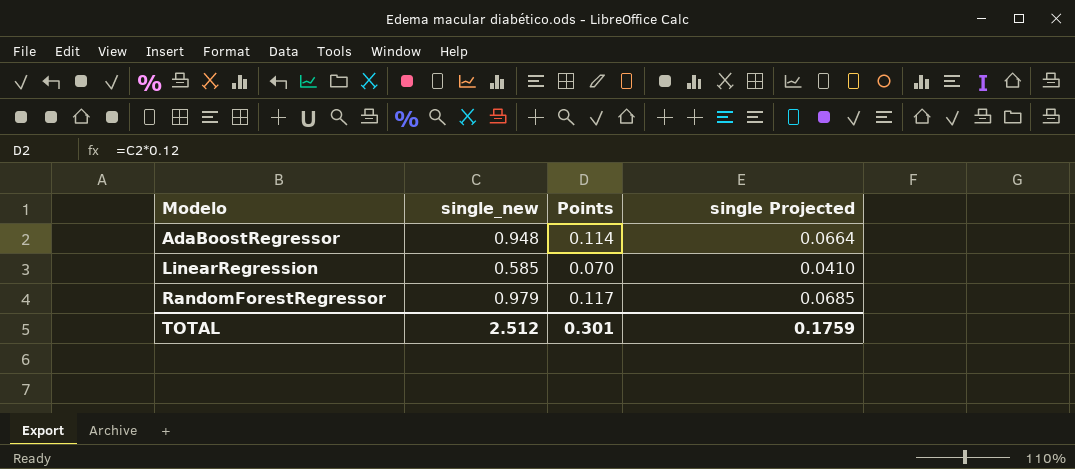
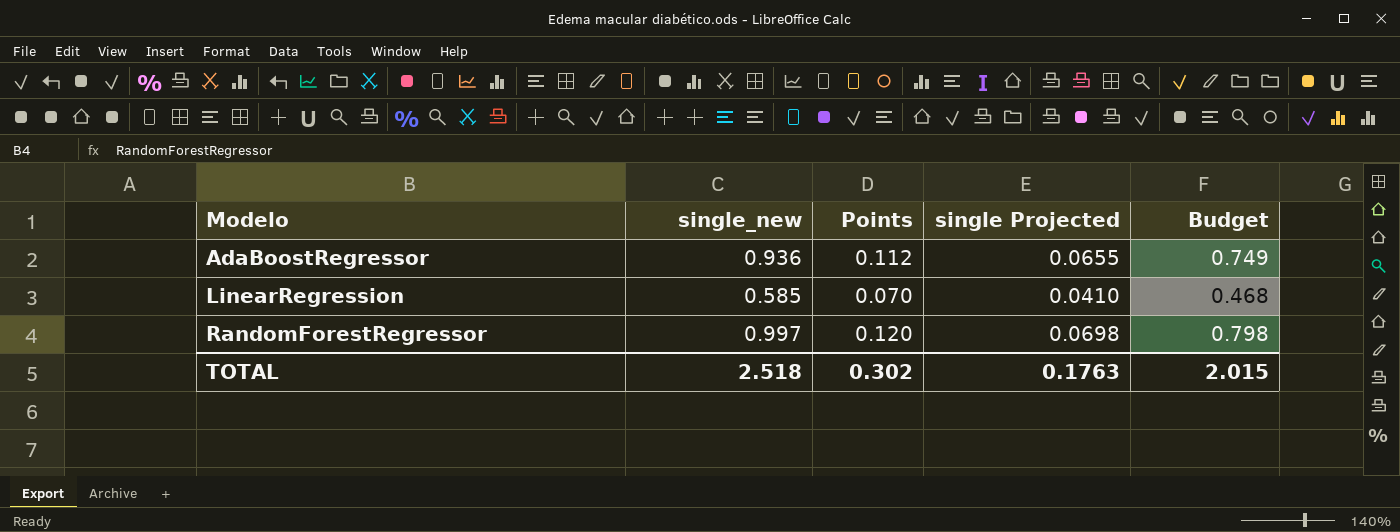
column Budget | formula: none -> [single_new] * 0.8
AdaBoostRegressor | single_new: 0.948 -> 0.936
AdaBoostRegressor | Points: 0.114 -> 0.112
AdaBoostRegressor | single Projected: 0.0664 -> 0.0655
RandomForestRegressor | single_new: 0.979 -> 0.997
RandomForestRegressor | Points: 0.117 -> 0.120
RandomForestRegressor | single Projected: 0.0685 -> 0.0698
TOTAL | single_new: 2.512 -> 2.518
TOTAL | Points: 0.301 -> 0.302
TOTAL | single Projected: 0.1759 -> 0.1763

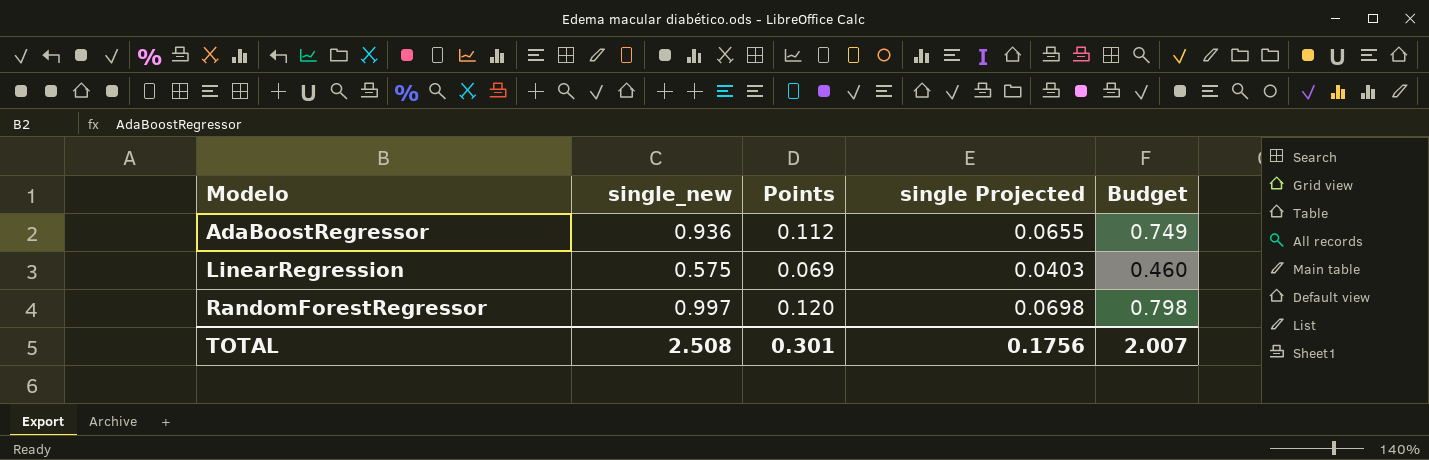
LinearRegression | single_new: 0.585 -> 0.575
LinearRegression | Points: 0.070 -> 0.069
LinearRegression | single Projected: 0.0410 -> 0.0403
LinearRegression | Budget: 0.468 -> 0.460
TOTAL | single_new: 2.518 -> 2.508
TOTAL | Points: 0.302 -> 0.301
TOTAL | single Projected: 0.1763 -> 0.1756
TOTAL | Budget: 2.015 -> 2.007

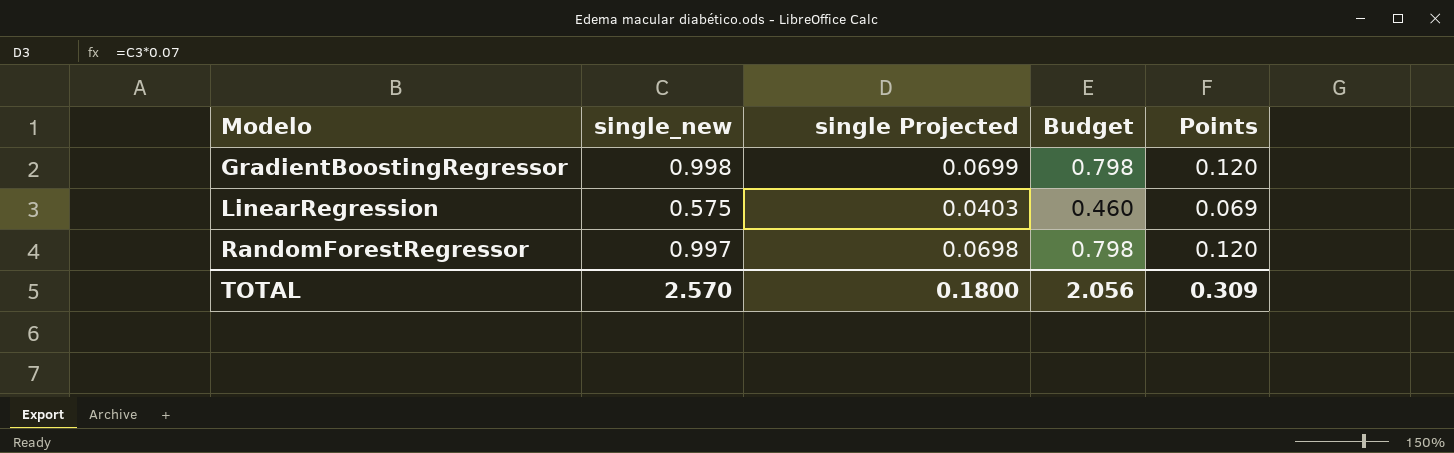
column Points | position: 3 -> 5
row AdaBoostRegressor: 0.936 | 0.112 | 0.0655 | 0.749 -> none
row GradientBoostingRegressor: none -> 0.998 | 0.0699 | 0.798 | 0.120
TOTAL | single_new: 2.508 -> 2.570
TOTAL | single Projected: 0.1756 -> 0.1800
TOTAL | Budget: 2.007 -> 2.056
TOTAL | Points: 0.301 -> 0.309

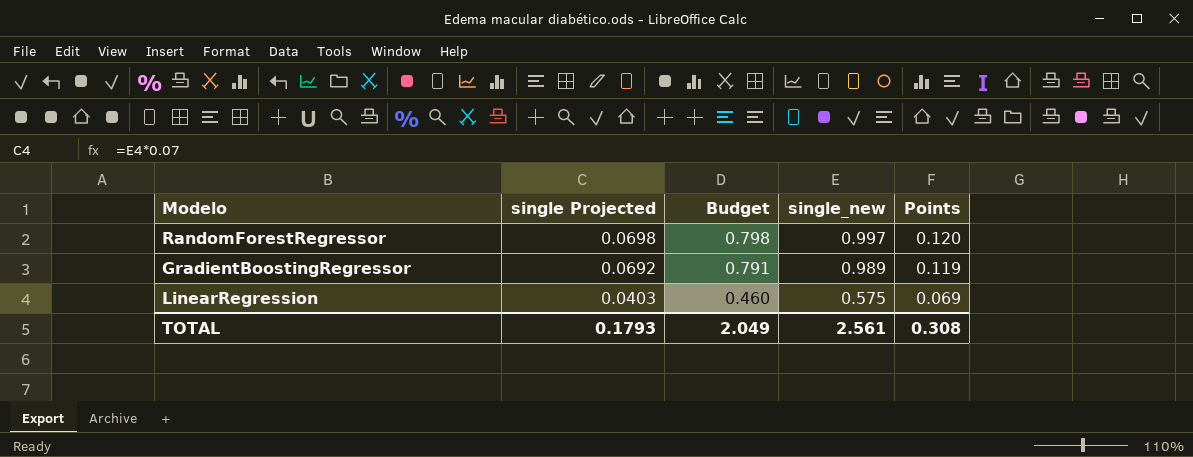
row order: Modelo ascending -> single Projected descending
column single_new | position: 2 -> 4
GradientBoostingRegressor | single Projected: 0.0699 -> 0.0692
GradientBoostingRegressor | Budget: 0.798 -> 0.791
GradientBoostingRegressor | single_new: 0.998 -> 0.989
GradientBoostingRegressor | Points: 0.120 -> 0.119
TOTAL | single Projected: 0.1800 -> 0.1793
TOTAL | Budget: 2.056 -> 2.049
TOTAL | single_new: 2.570 -> 2.561
TOTAL | Points: 0.309 -> 0.308

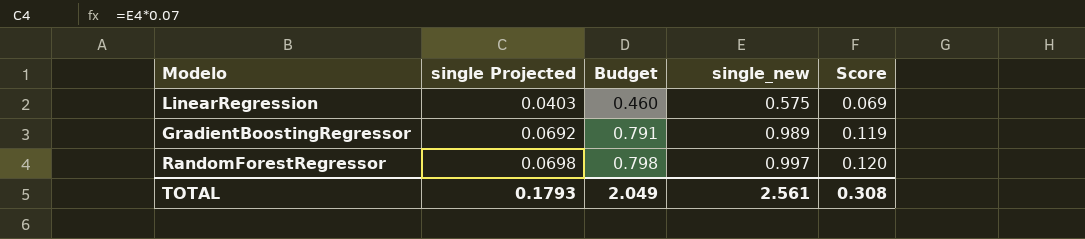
row order: single Projected descending -> single Projected ascending
column name: Points -> Score

